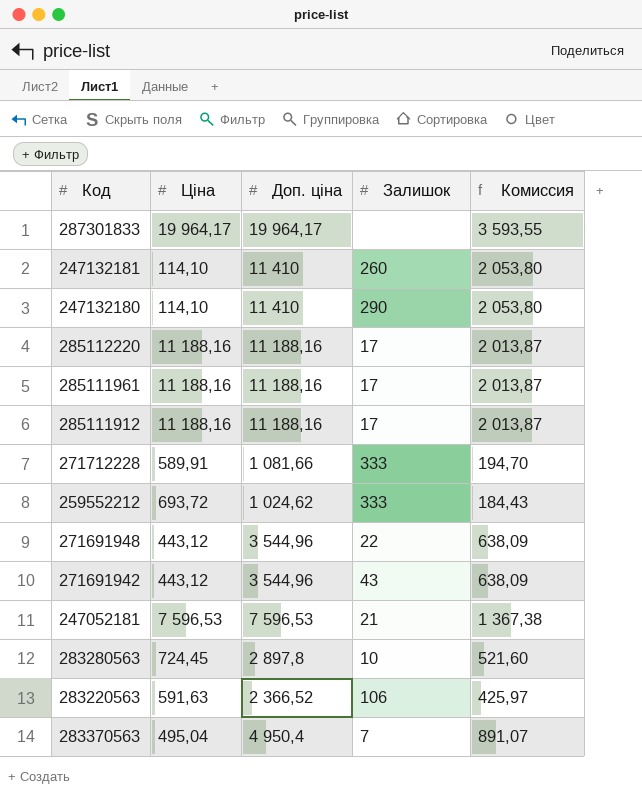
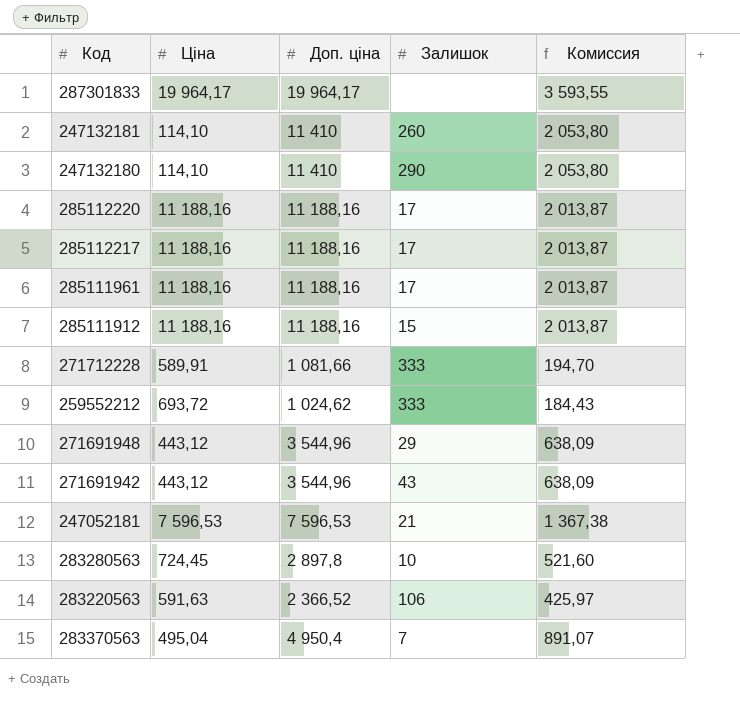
row 285112217: none -> 11 188,16 | 11 188,16 | 17 | 2 013,87
285111912 | Залишок: 17 -> 15
271691948 | Залишок: 22 -> 29

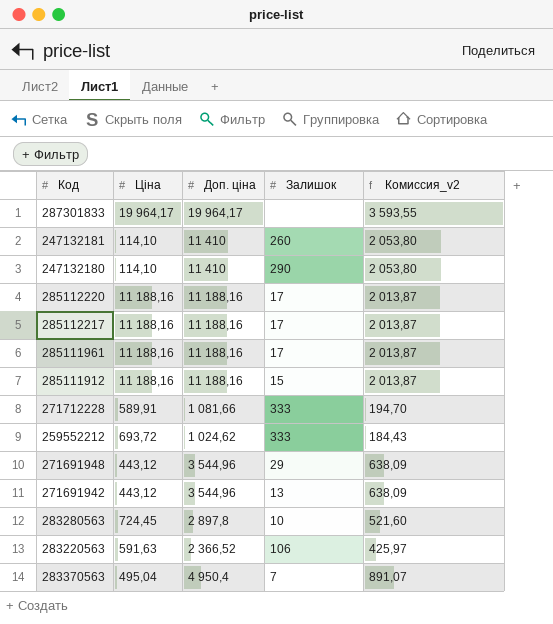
column name: Комиссия -> Комиссия_v2
row 247052181: 7 596,53 | 7 596,53 | 21 | 1 367,38 -> none
271691942 | Залишок: 43 -> 13

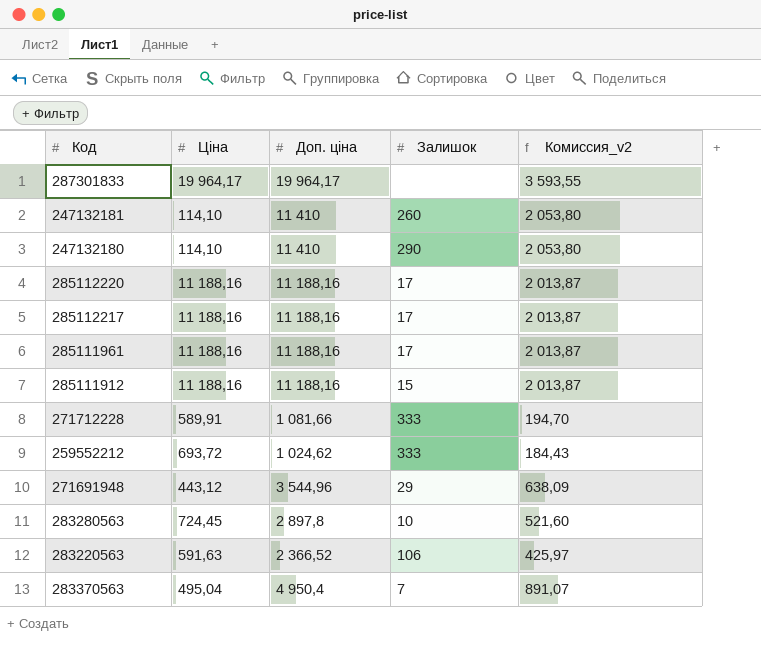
row 271691942: 443,12 | 3 544,96 | 13 | 638,09 -> none

